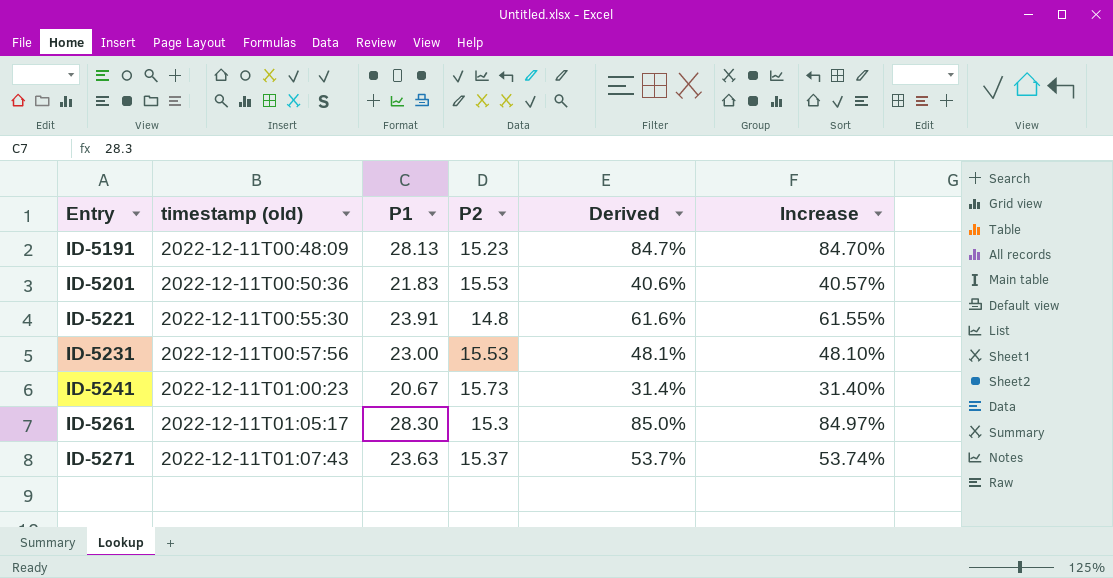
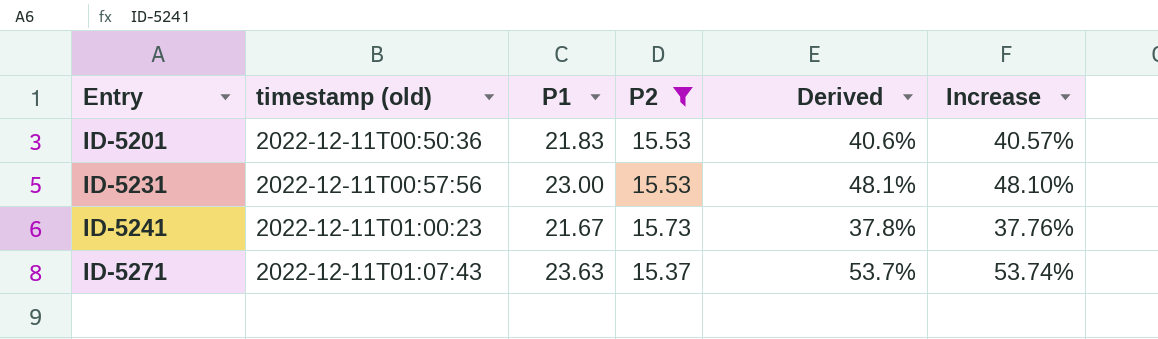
filter: none -> P2 >= 15.37
ID-5241 | P1: 20.67 -> 21.67
ID-5241 | Derived: 31.4% -> 37.8%
ID-5241 | Increase: 31.40% -> 37.76%

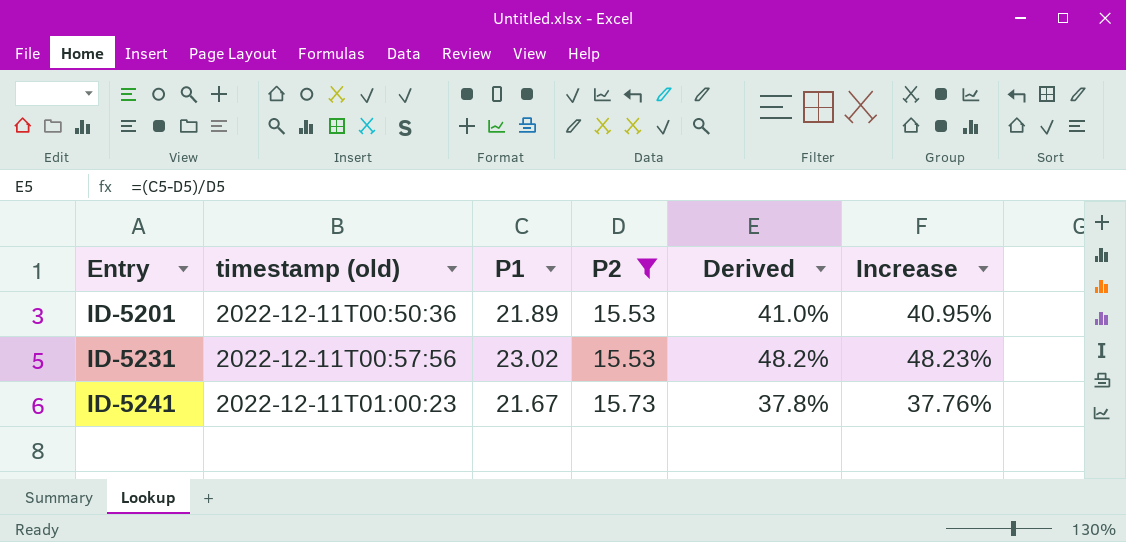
row ID-5271: 2022-12-11T01:07:43 | 23.63 | 15.37 | 53.7% | 53.74% -> none
ID-5201 | P1: 21.83 -> 21.89
ID-5201 | Derived: 40.6% -> 41.0%
ID-5201 | Increase: 40.57% -> 40.95%
ID-5231 | P1: 23.00 -> 23.02
ID-5231 | Derived: 48.1% -> 48.2%
ID-5231 | Increase: 48.10% -> 48.23%

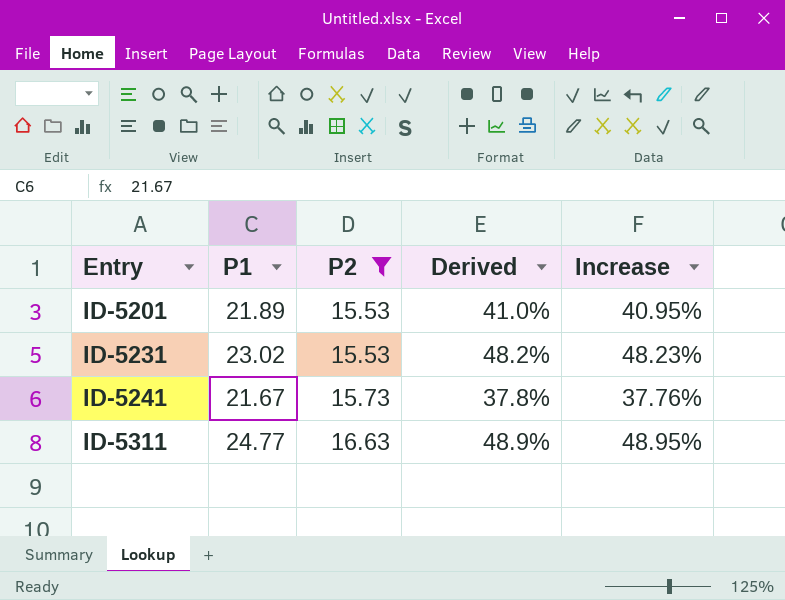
column timestamp (old) | position: 2 -> none
row ID-5311: none -> 24.77 | 16.63 | 48.9% | 48.95%

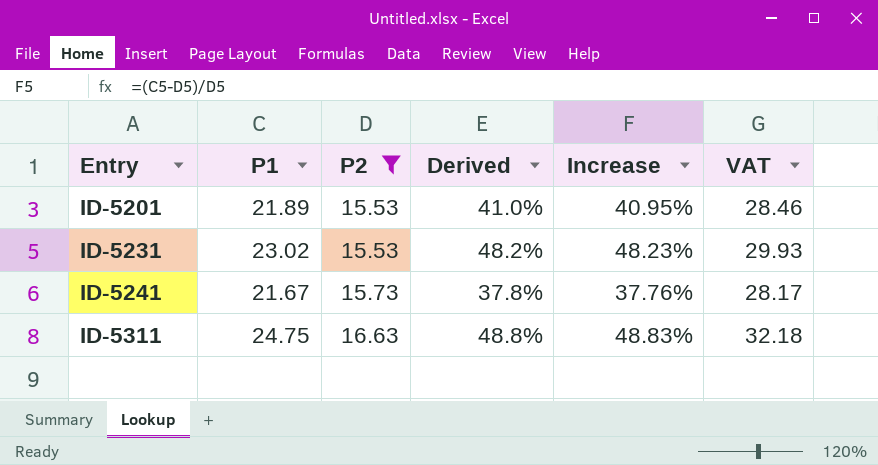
column VAT | formula: none -> [P1] * 1.3
ID-5311 | P1: 24.77 -> 24.75
ID-5311 | Derived: 48.9% -> 48.8%
ID-5311 | Increase: 48.95% -> 48.83%

